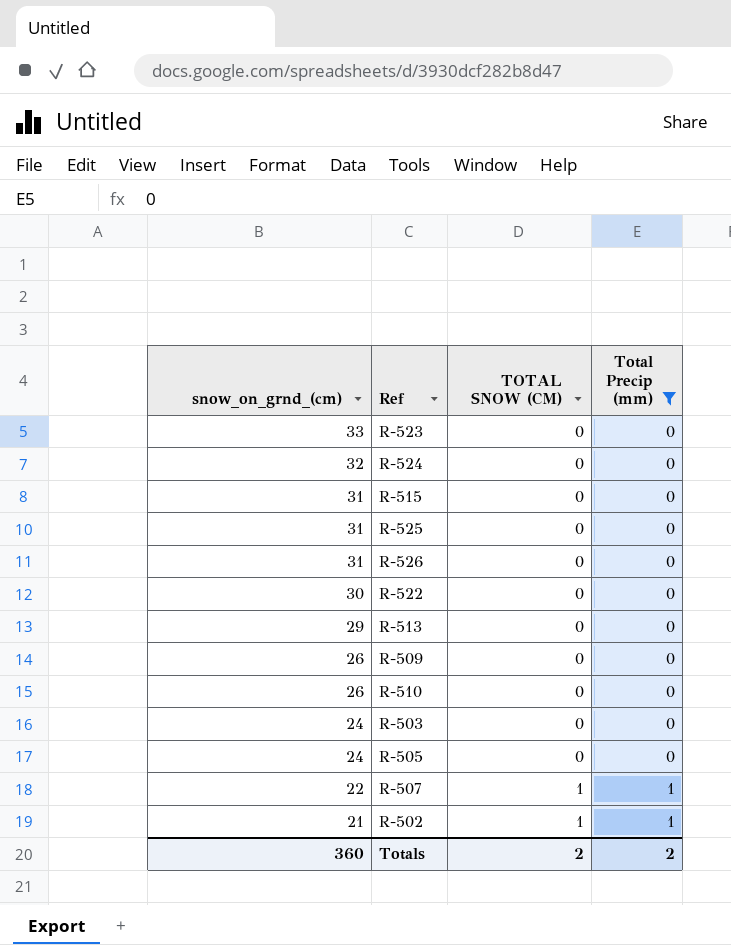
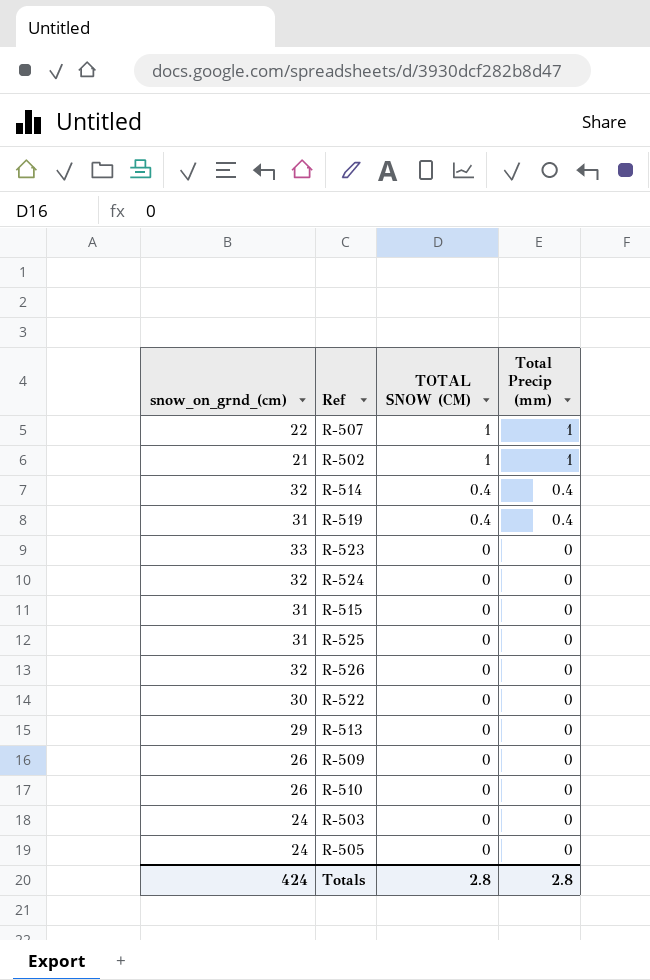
filter: Total Precip (mm) != 0.4 -> none
row order: snow_on_grnd_(cm) descending -> TOTAL SNOW (CM) descending
R-526 | snow_on_grnd_(cm): 31 -> 32
Totals | snow_on_grnd_(cm): 360 -> 424
Totals | TOTAL SNOW (CM): 2 -> 2.8
Totals | Total Precip (mm): 2 -> 2.8

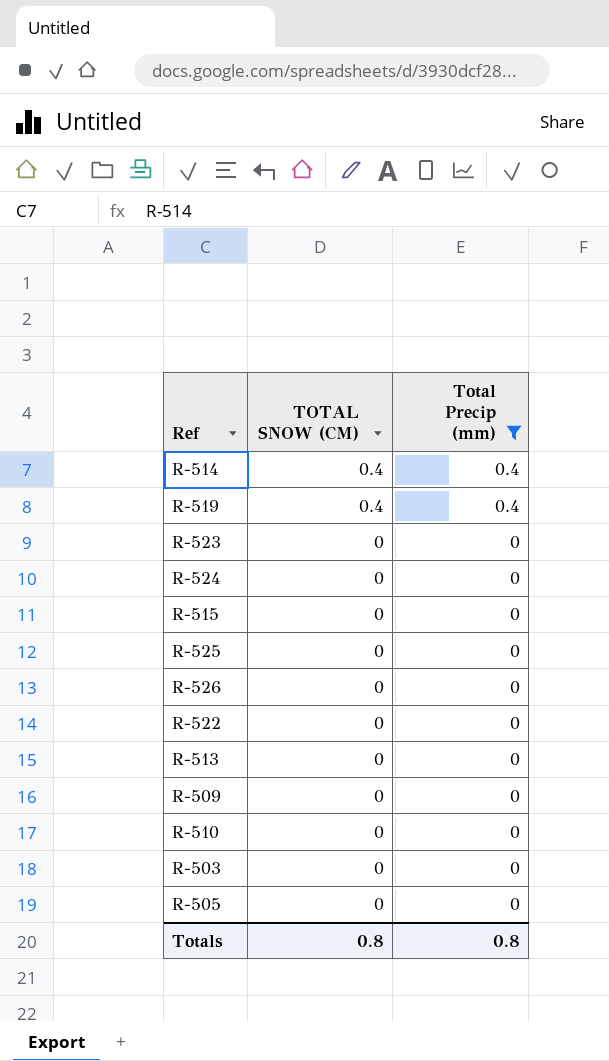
filter: none -> Total Precip (mm) != 1
column snow_on_grnd_(cm) | position: 1 -> none
Totals | TOTAL SNOW (CM): 2.8 -> 0.8
Totals | Total Precip (mm): 2.8 -> 0.8

